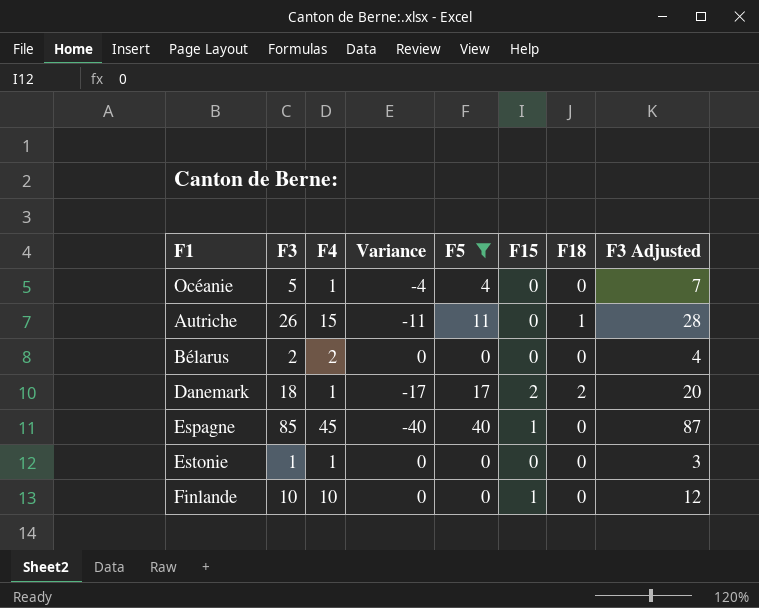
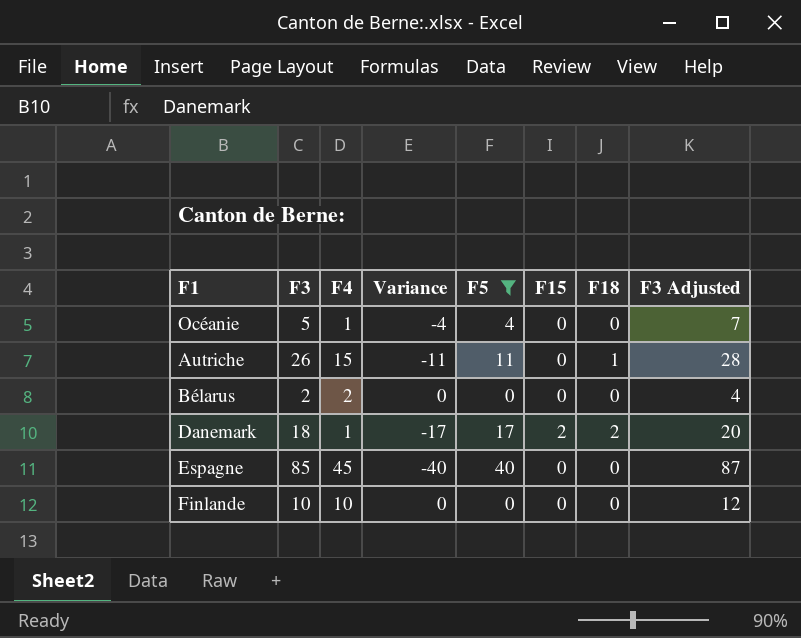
row Estonie: 1 | 1 | 0 | 0 | 0 | 0 | 3 -> none
Espagne | F15: 1 -> 0
Finlande | F15: 1 -> 0

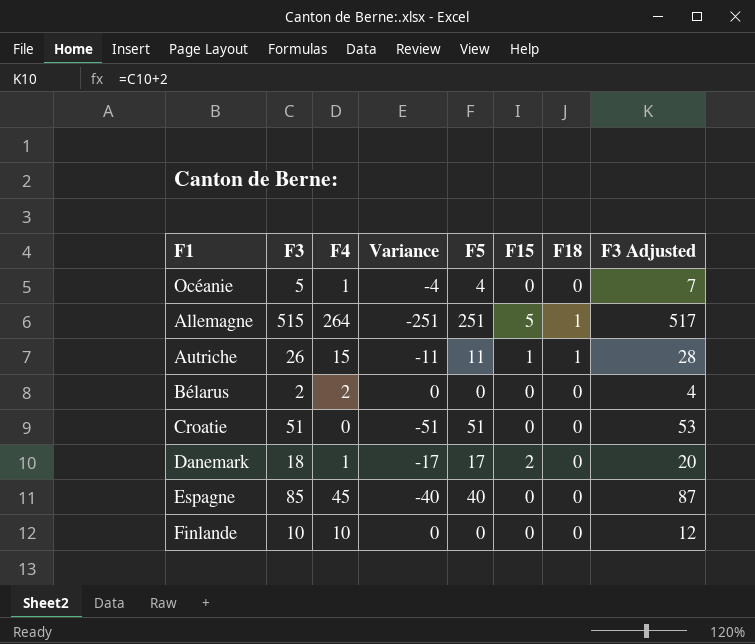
filter: F5 <= 40 -> none
Autriche | F15: 0 -> 1
Danemark | F18: 2 -> 0

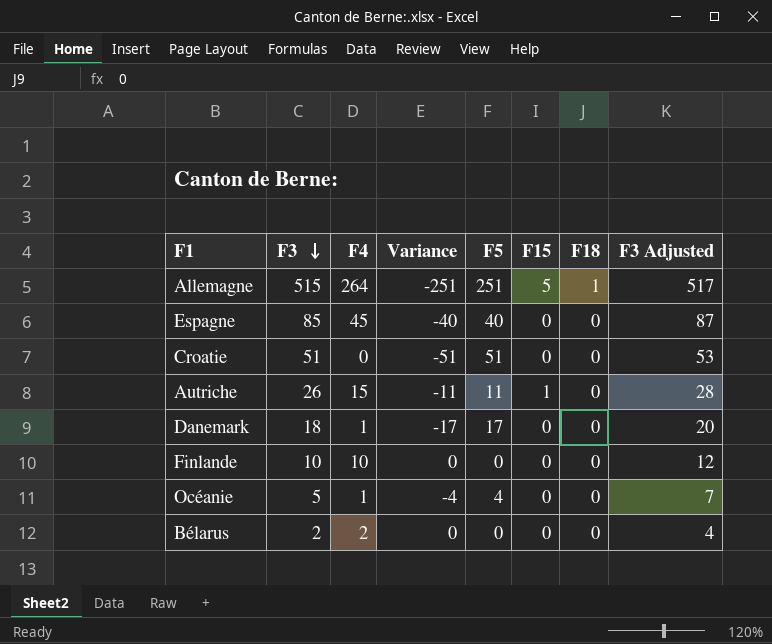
row order: none -> F3 descending
Autriche | F18: 1 -> 0
Danemark | F15: 2 -> 0

